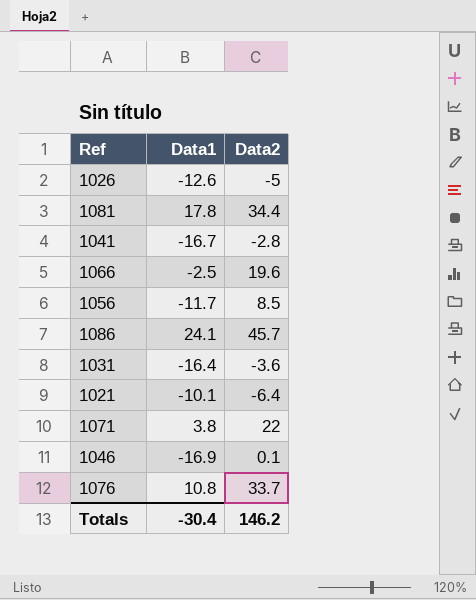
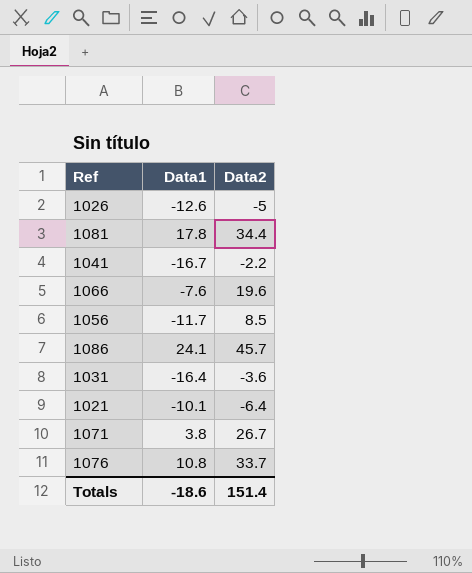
row 1046: -16.9 | 0.1 -> none
1041 | Data2: -2.8 -> -2.2
1066 | Data1: -2.5 -> -7.6
1071 | Data2: 22 -> 26.7
Totals | Data1: -30.4 -> -18.6
Totals | Data2: 146.2 -> 151.4

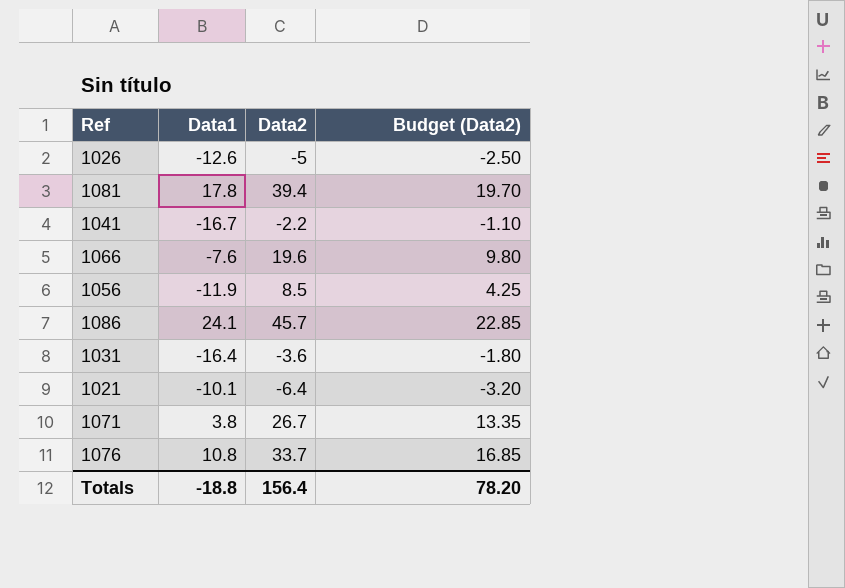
column Budget (Data2) | formula: none -> [Data2] * 0.5
1081 | Data2: 34.4 -> 39.4
1056 | Data1: -11.7 -> -11.9
Totals | Data1: -18.6 -> -18.8
Totals | Data2: 151.4 -> 156.4

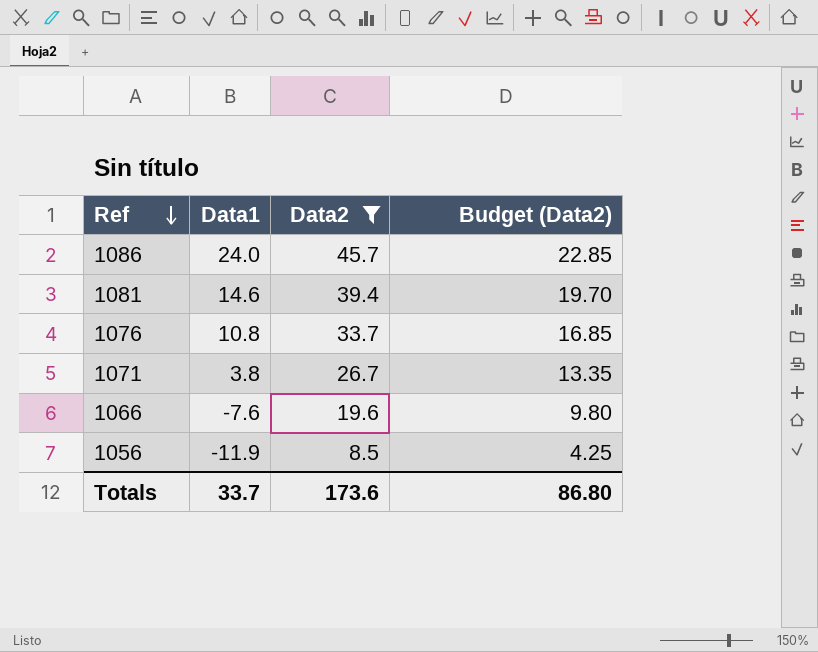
filter: none -> Data2 >= 8.5
row order: none -> Ref descending
1086 | Data1: 24.1 -> 24.0
1081 | Data1: 17.8 -> 14.6
Totals | Data1: -18.8 -> 33.7
Totals | Data2: 156.4 -> 173.6
Totals | Budget (Data2): 78.20 -> 86.80

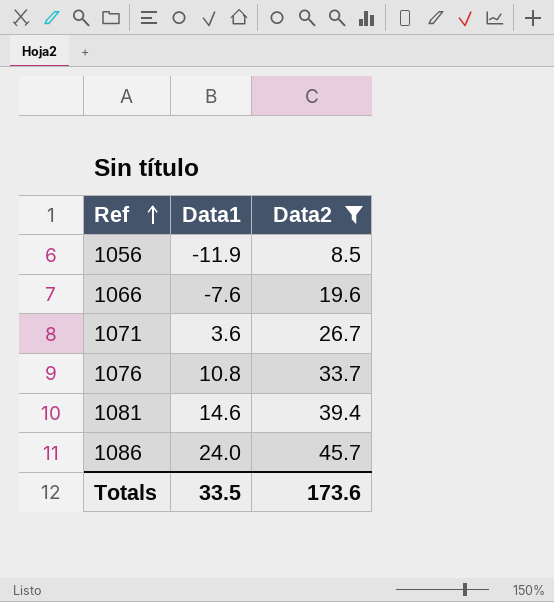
row order: Ref descending -> Ref ascending
column Budget (Data2) | formula: [Data2] * 0.5 -> none
1071 | Data1: 3.8 -> 3.6
Totals | Data1: 33.7 -> 33.5

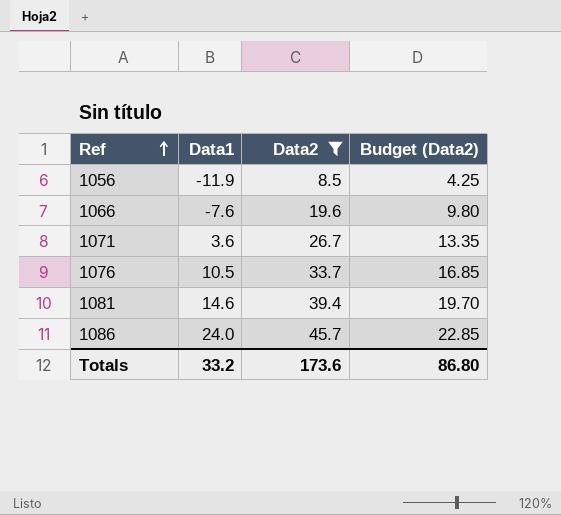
column Budget (Data2) | formula: none -> [Data2] * 0.5
1076 | Data1: 10.8 -> 10.5
Totals | Data1: 33.5 -> 33.2

